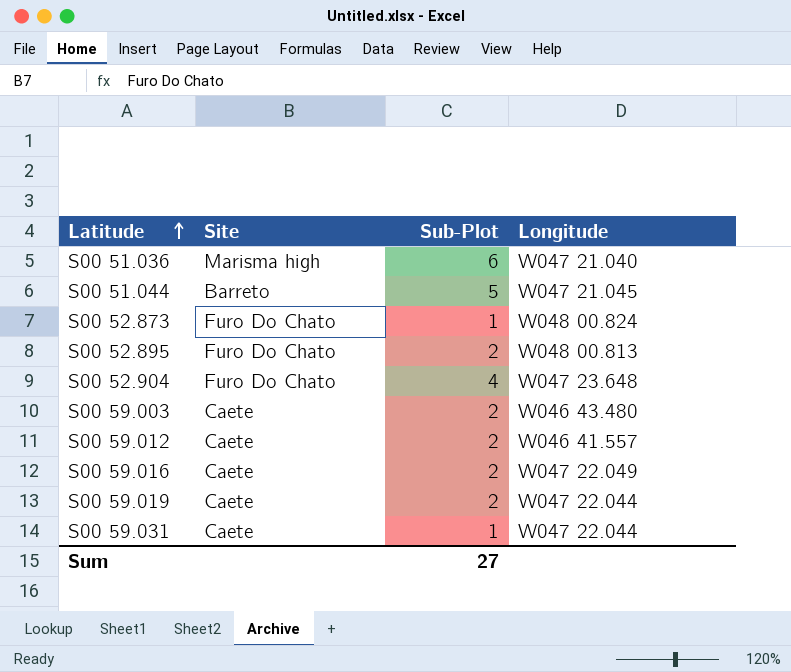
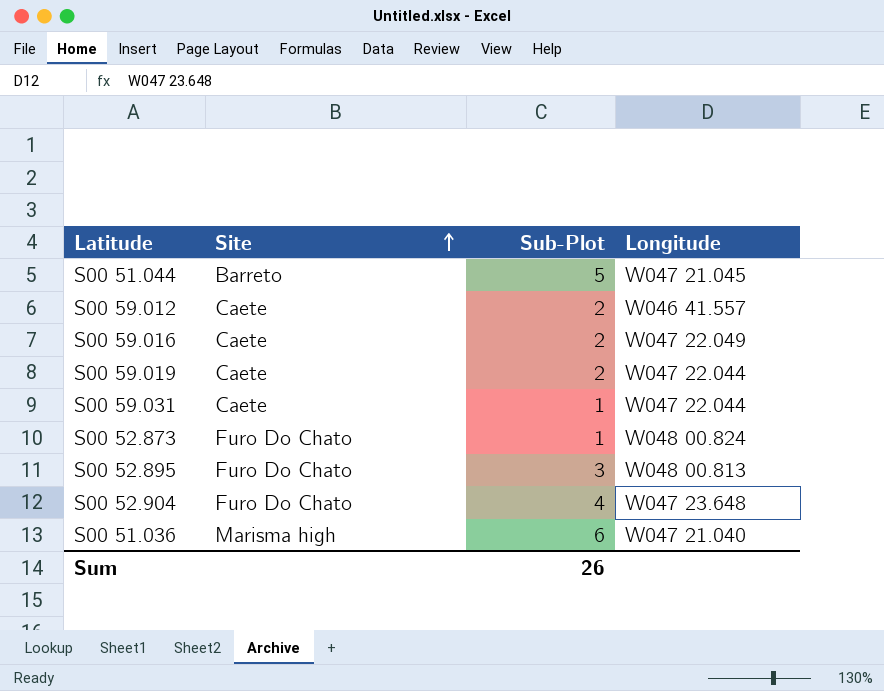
row order: Latitude ascending -> Site ascending
row S00 59.003: Caete | 2 | W046 43.480 -> none
S00 52.895 | Sub-Plot: 2 -> 3
Sum | Sub-Plot: 27 -> 26

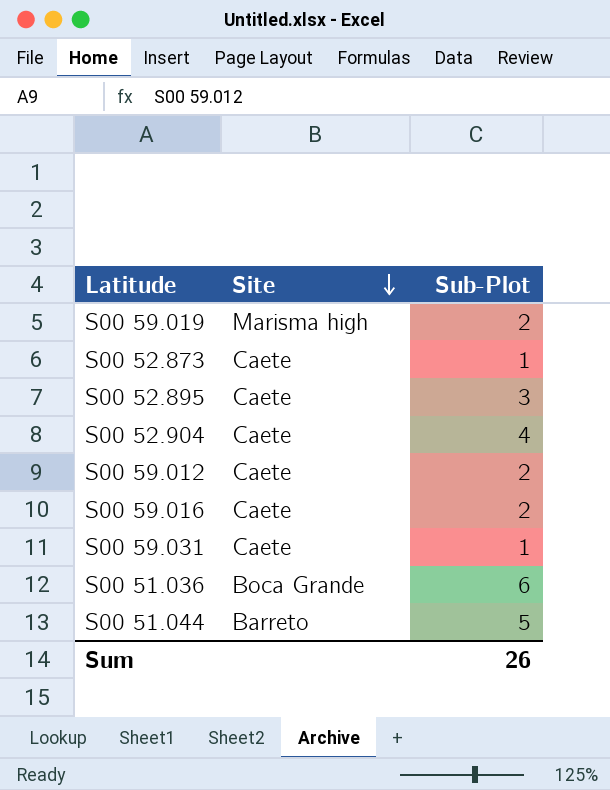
row order: Site ascending -> Site descending
column Longitude | position: 4 -> none
S00 59.019 | Site: Caete -> Marisma high
S00 52.873 | Site: Furo Do Chato -> Caete
S00 52.895 | Site: Furo Do Chato -> Caete
S00 52.904 | Site: Furo Do Chato -> Caete
S00 51.036 | Site: Marisma high -> Boca Grande

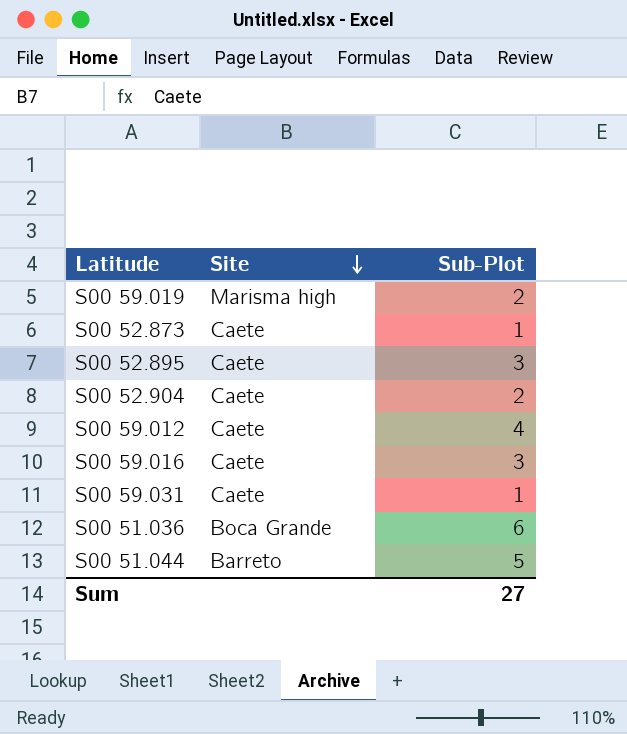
S00 52.904 | Sub-Plot: 4 -> 2
S00 59.012 | Sub-Plot: 2 -> 4
S00 59.016 | Sub-Plot: 2 -> 3
Sum | Sub-Plot: 26 -> 27

